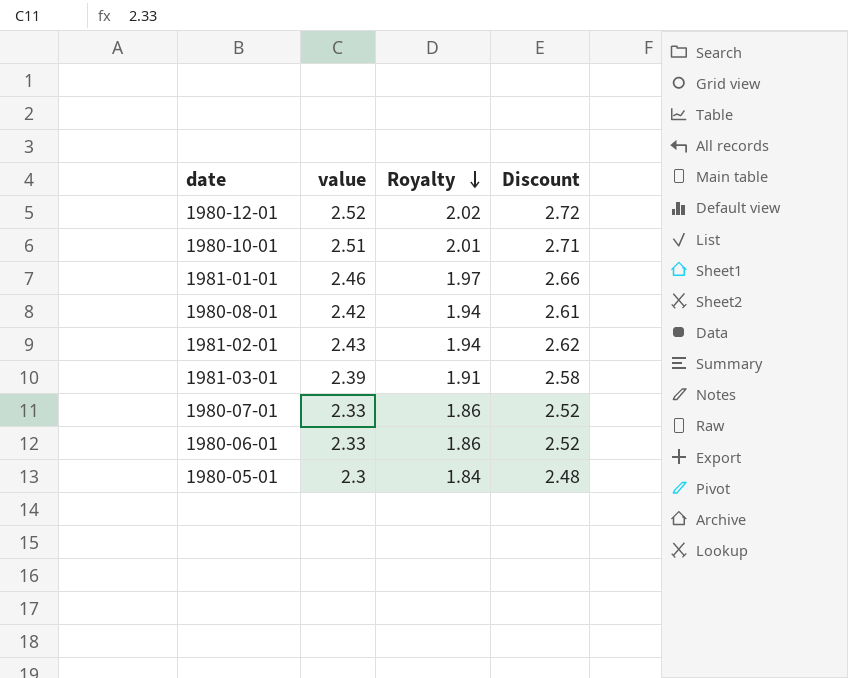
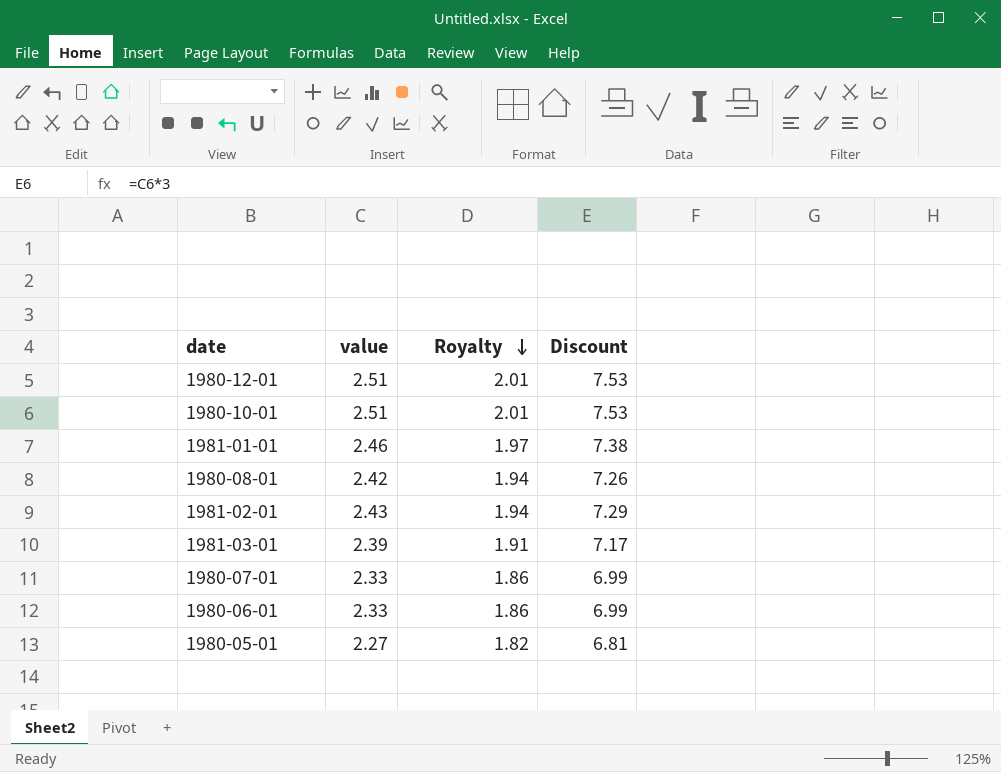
column Discount | formula: [value] * 1.08 -> [value] * 3
1980-12-01 | value: 2.52 -> 2.51
1980-12-01 | Royalty: 2.02 -> 2.01
1980-05-01 | value: 2.3 -> 2.27
1980-05-01 | Royalty: 1.84 -> 1.82

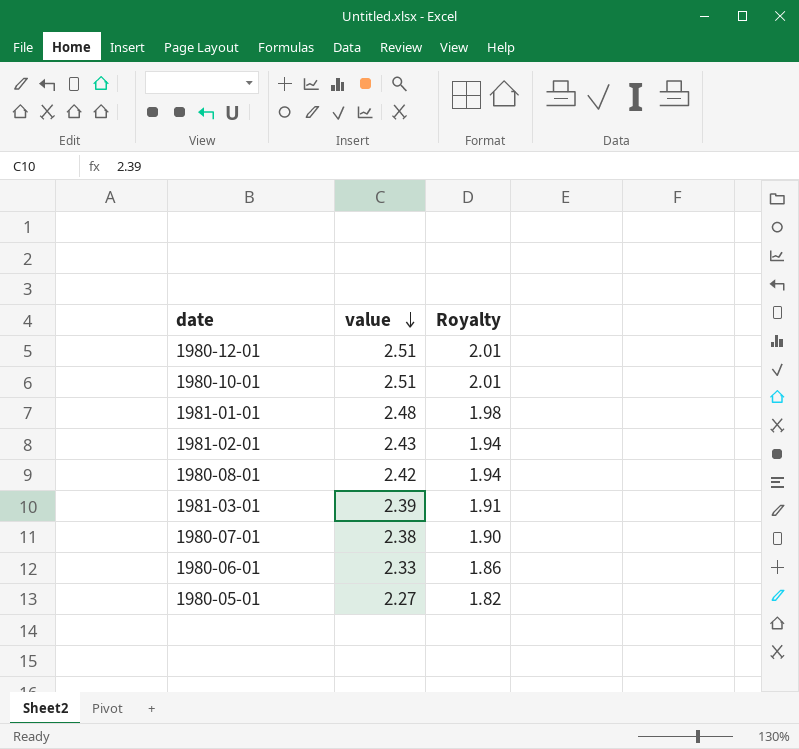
row order: Royalty descending -> value descending
column Discount | formula: [value] * 3 -> none
1981-01-01 | value: 2.46 -> 2.48
1981-01-01 | Royalty: 1.97 -> 1.98
1980-07-01 | value: 2.33 -> 2.38
1980-07-01 | Royalty: 1.86 -> 1.90

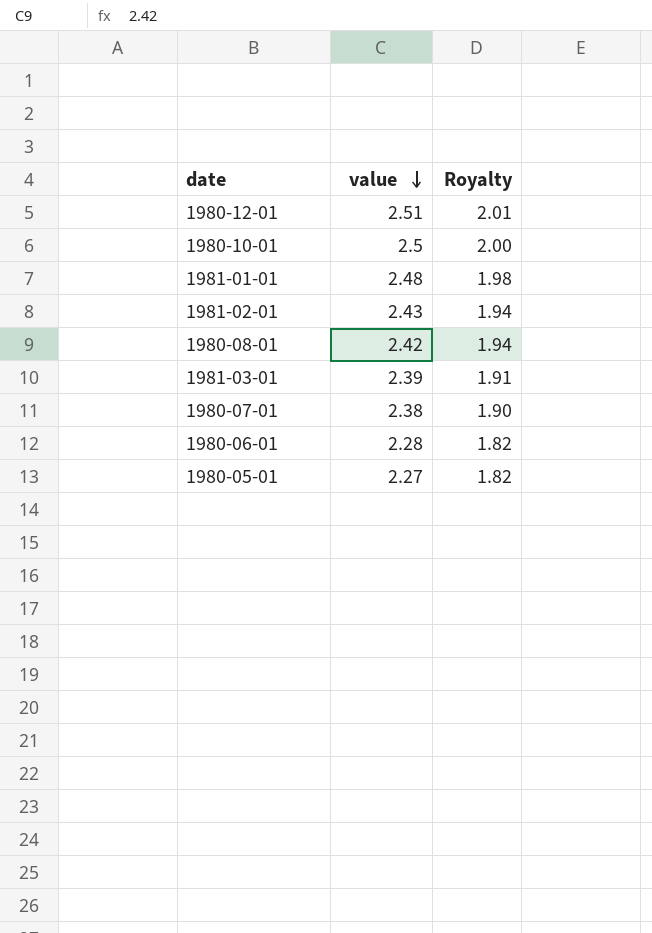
1980-10-01 | value: 2.51 -> 2.5
1980-10-01 | Royalty: 2.01 -> 2.00
1980-06-01 | value: 2.33 -> 2.28
1980-06-01 | Royalty: 1.86 -> 1.82

